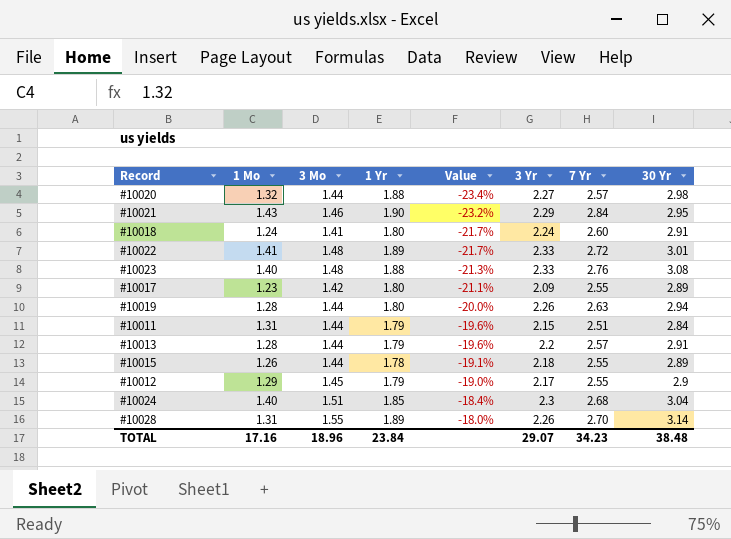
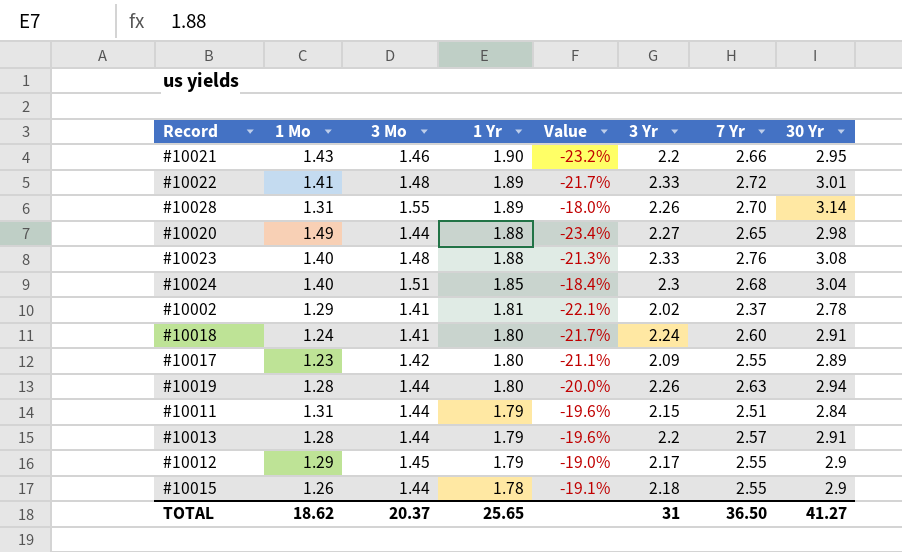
row order: Value ascending -> 1 Yr descending
#10021 | 3 Yr: 2.29 -> 2.2
#10021 | 7 Yr: 2.84 -> 2.66
#10020 | 1 Mo: 1.32 -> 1.49
#10020 | 7 Yr: 2.57 -> 2.65
row #10002: none -> 1.29 | 1.41 | 1.81 | -22.1% | 2.02 | 2.37 | 2.78
#10015 | 30 Yr: 2.89 -> 2.9
TOTAL | 1 Mo: 17.16 -> 18.62
TOTAL | 3 Mo: 18.96 -> 20.37
TOTAL | 1 Yr: 23.84 -> 25.65
TOTAL | 3 Yr: 29.07 -> 31
TOTAL | 7 Yr: 34.23 -> 36.50
TOTAL | 30 Yr: 38.48 -> 41.27

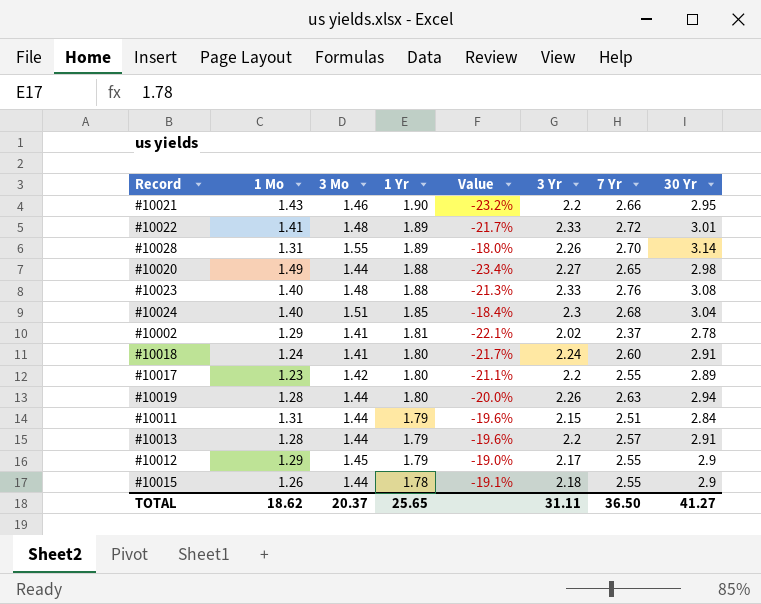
#10017 | 3 Yr: 2.09 -> 2.2
TOTAL | 3 Yr: 31 -> 31.11

